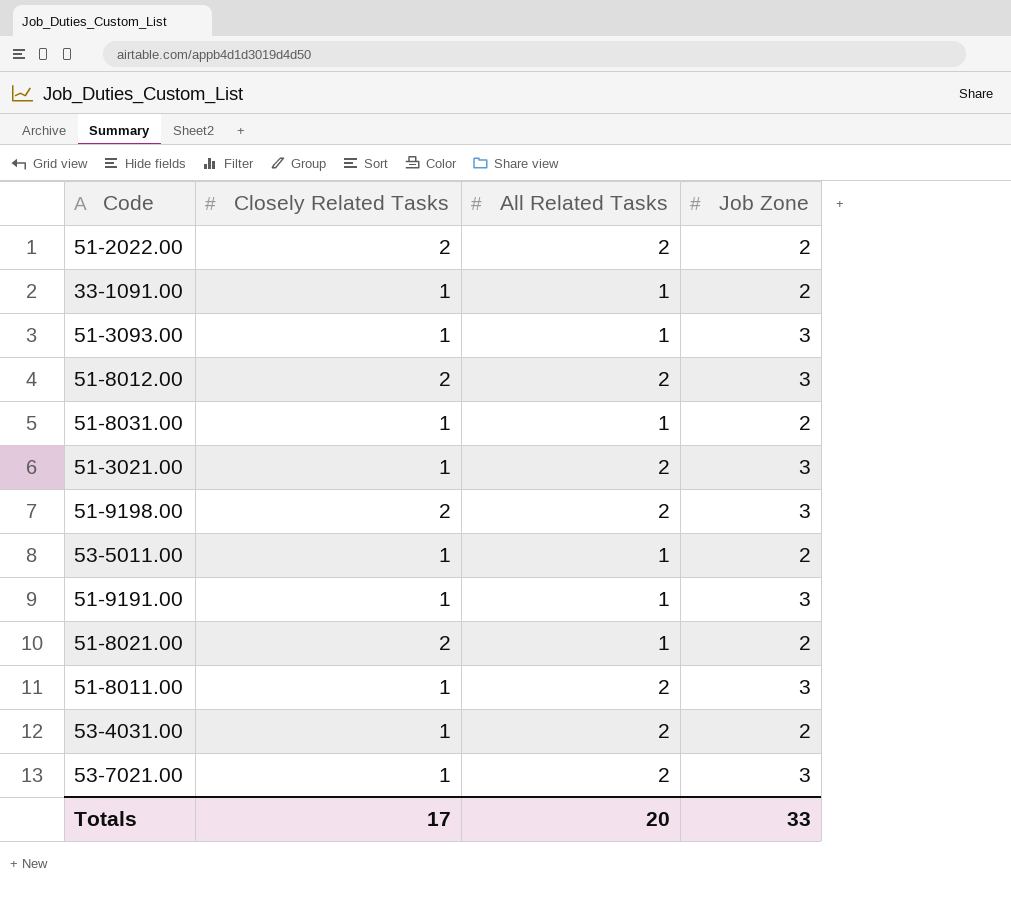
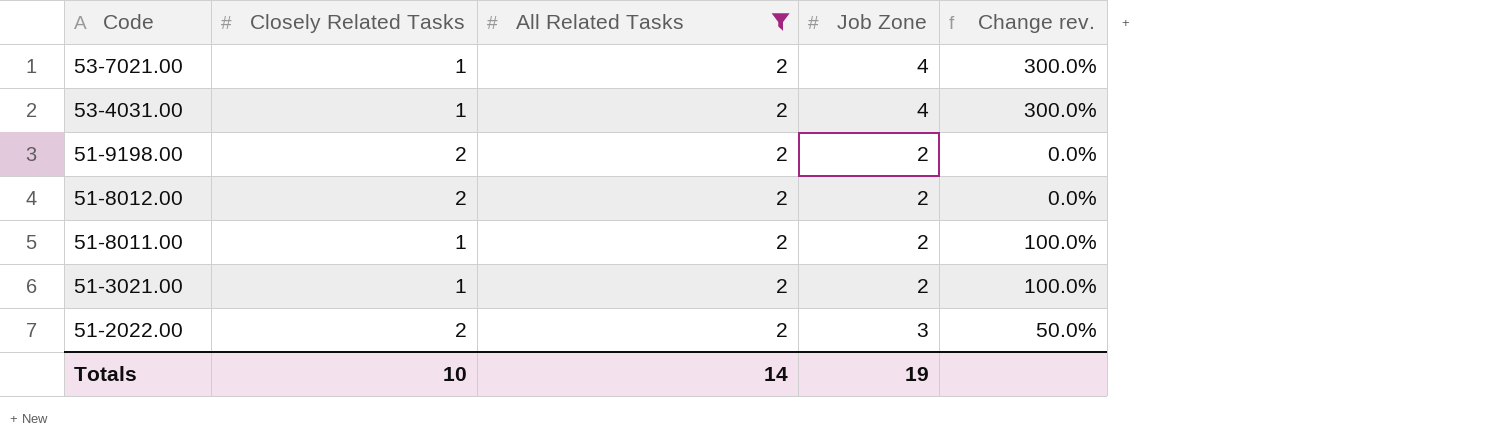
filter: none -> All Related Tasks = 2
row order: none -> Code descending
column Change rev. | formula: none -> ([Job Zone] - [Closely Related Tasks]) / [Closely Related Tasks]
53-7021.00 | Job Zone: 3 -> 4
53-4031.00 | Job Zone: 2 -> 4
51-9198.00 | Job Zone: 3 -> 2
51-8012.00 | Job Zone: 3 -> 2
51-8011.00 | Job Zone: 3 -> 2
51-3021.00 | Job Zone: 3 -> 2
51-2022.00 | Job Zone: 2 -> 3
Totals | Closely Related Tasks: 17 -> 10
Totals | All Related Tasks: 20 -> 14
Totals | Job Zone: 33 -> 19

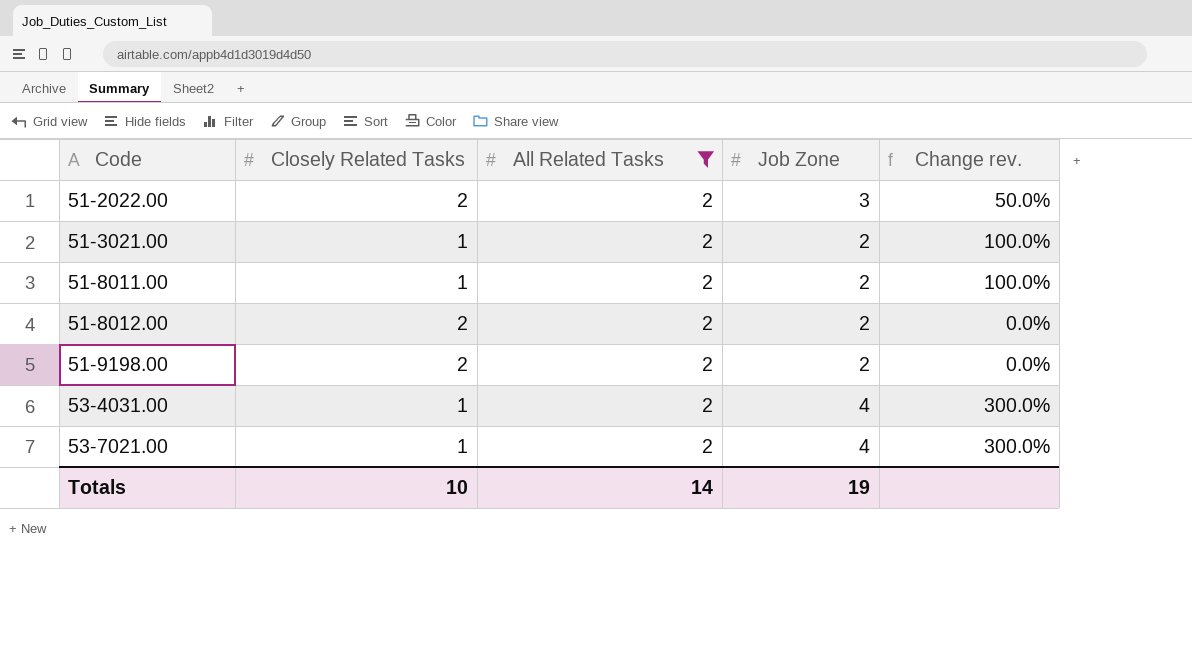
row order: Code descending -> Code ascending

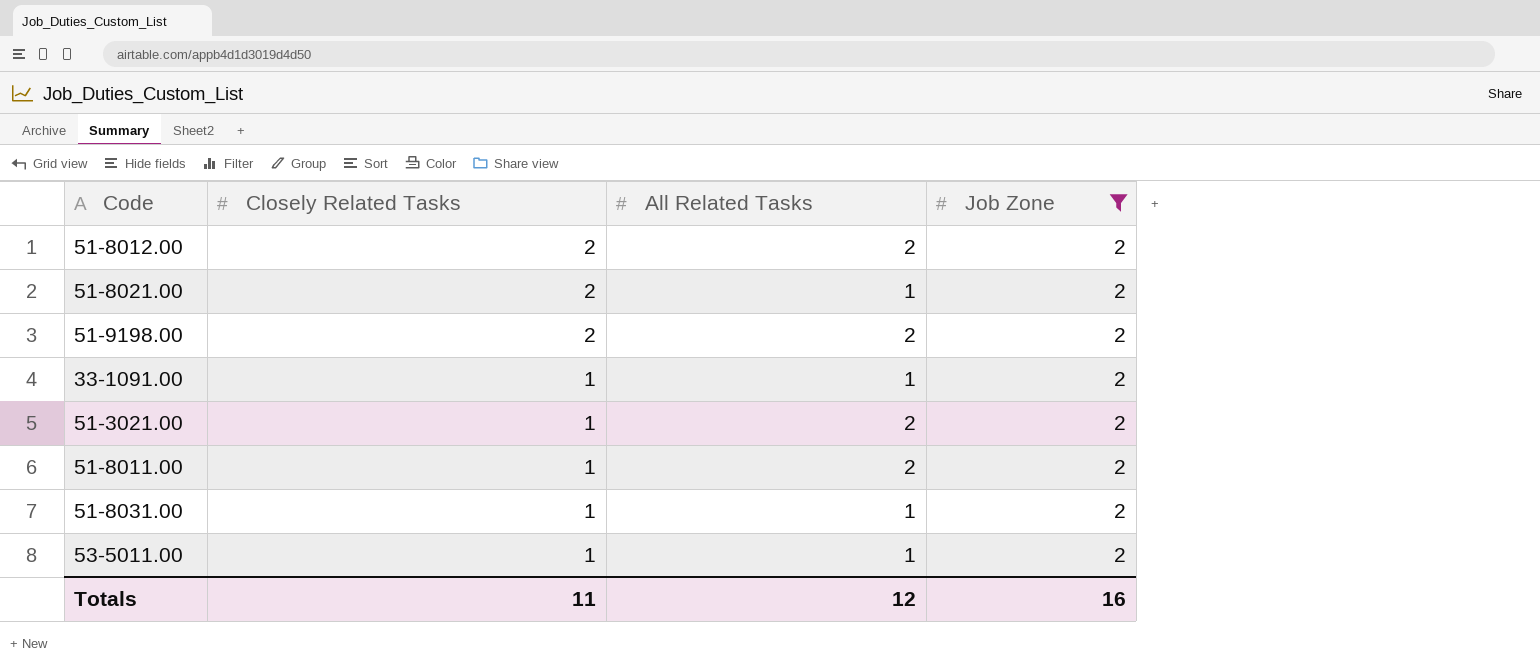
filter: All Related Tasks = 2 -> Job Zone = 2
row order: Code ascending -> Closely Related Tasks descending
column Change rev. | formula: ([Job Zone] - [Closely Related Tasks]) / [Closely Related Tasks] -> none
Totals | Closely Related Tasks: 10 -> 11
Totals | All Related Tasks: 14 -> 12
Totals | Job Zone: 19 -> 16

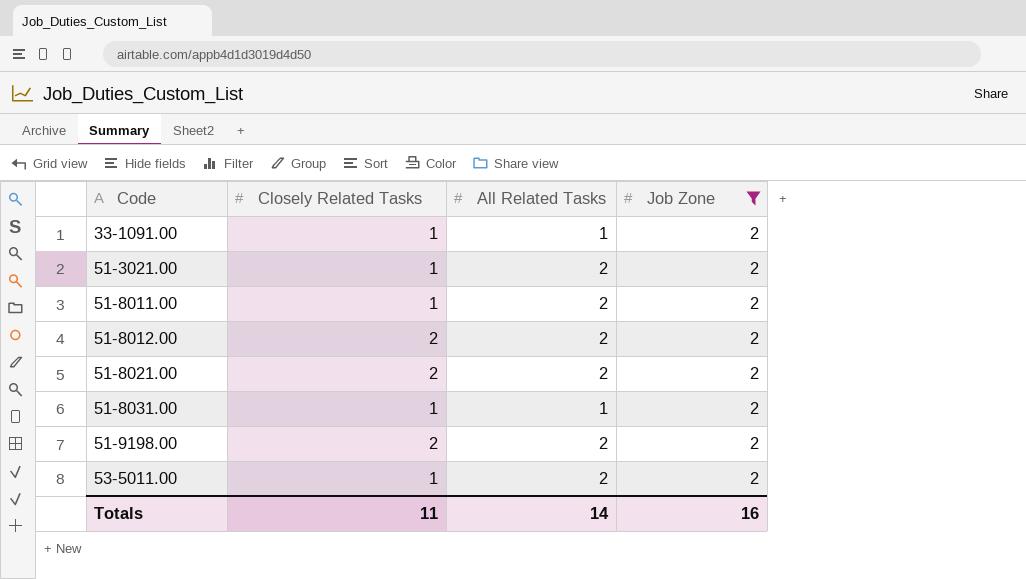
row order: Closely Related Tasks descending -> Code ascending
51-8021.00 | All Related Tasks: 1 -> 2
53-5011.00 | All Related Tasks: 1 -> 2
Totals | All Related Tasks: 12 -> 14

